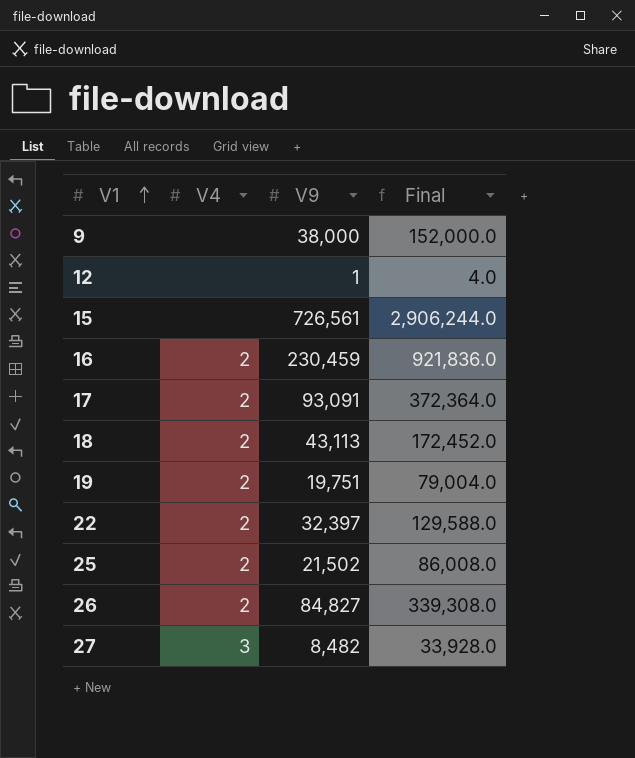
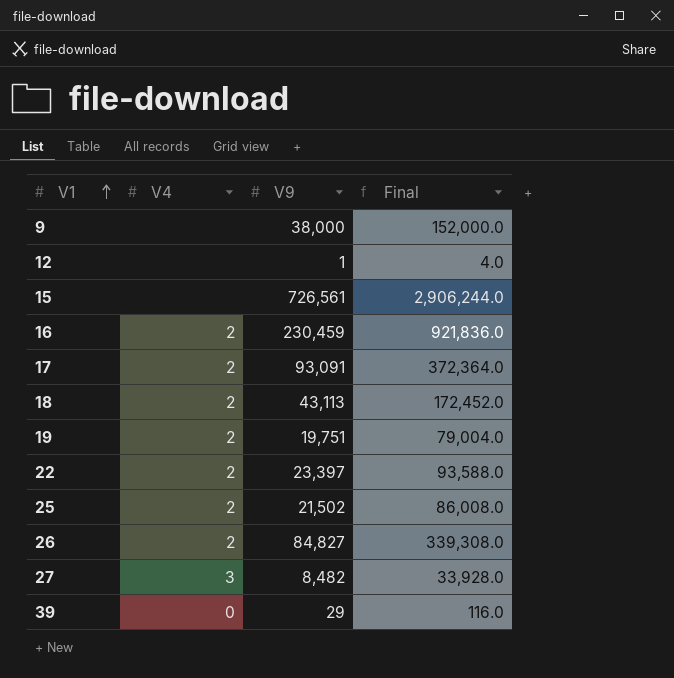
22 | V9: 32,397 -> 23,397
22 | Final: 129,588.0 -> 93,588.0
row 39: none -> 0 | 29 | 116.0

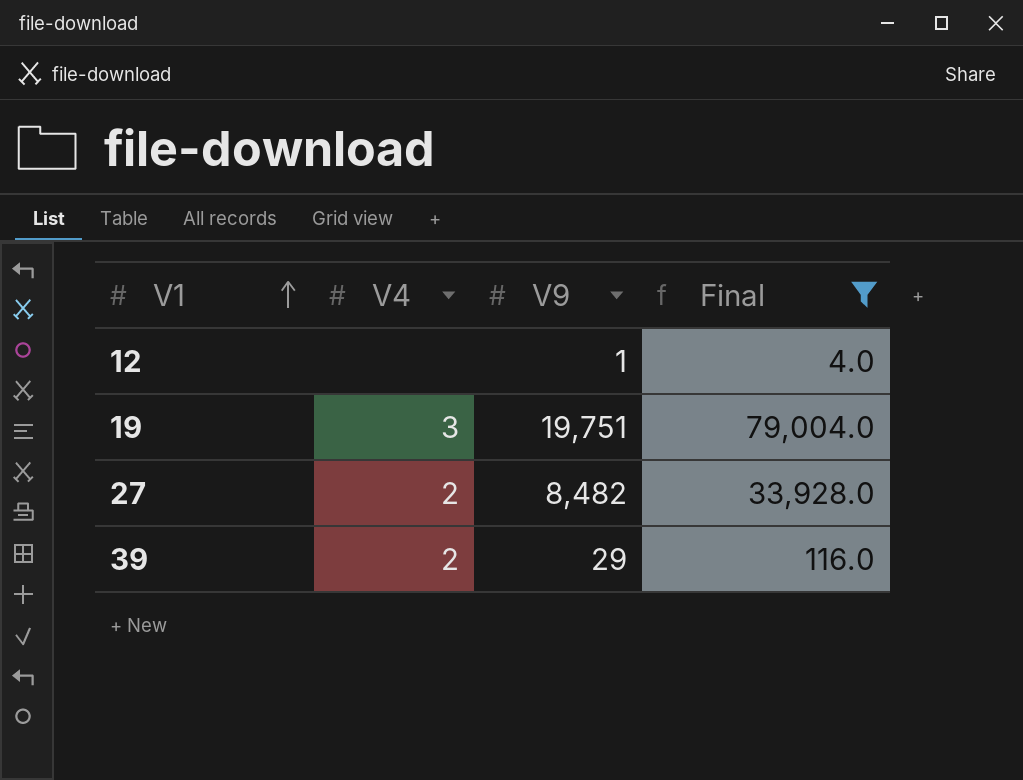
filter: none -> Final <= 79,004.0
19 | V4: 2 -> 3
27 | V4: 3 -> 2
39 | V4: 0 -> 2

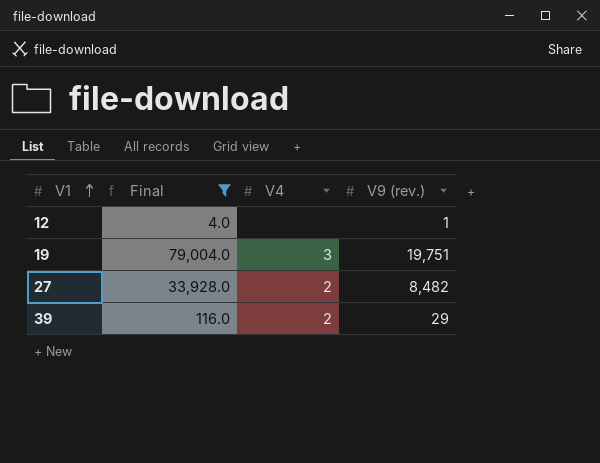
column Final | position: 4 -> 2
column name: V9 -> V9 (rev.)

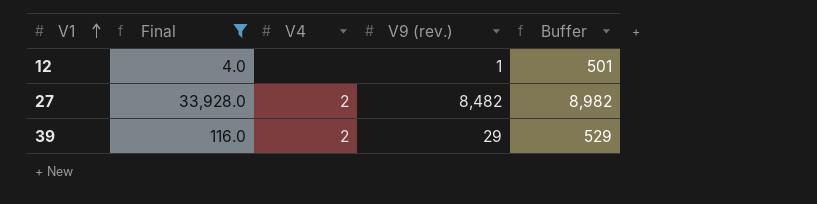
column Buffer | formula: none -> [V9 (rev.)] + 500
row 19: 79,004.0 | 3 | 19,751 -> none

